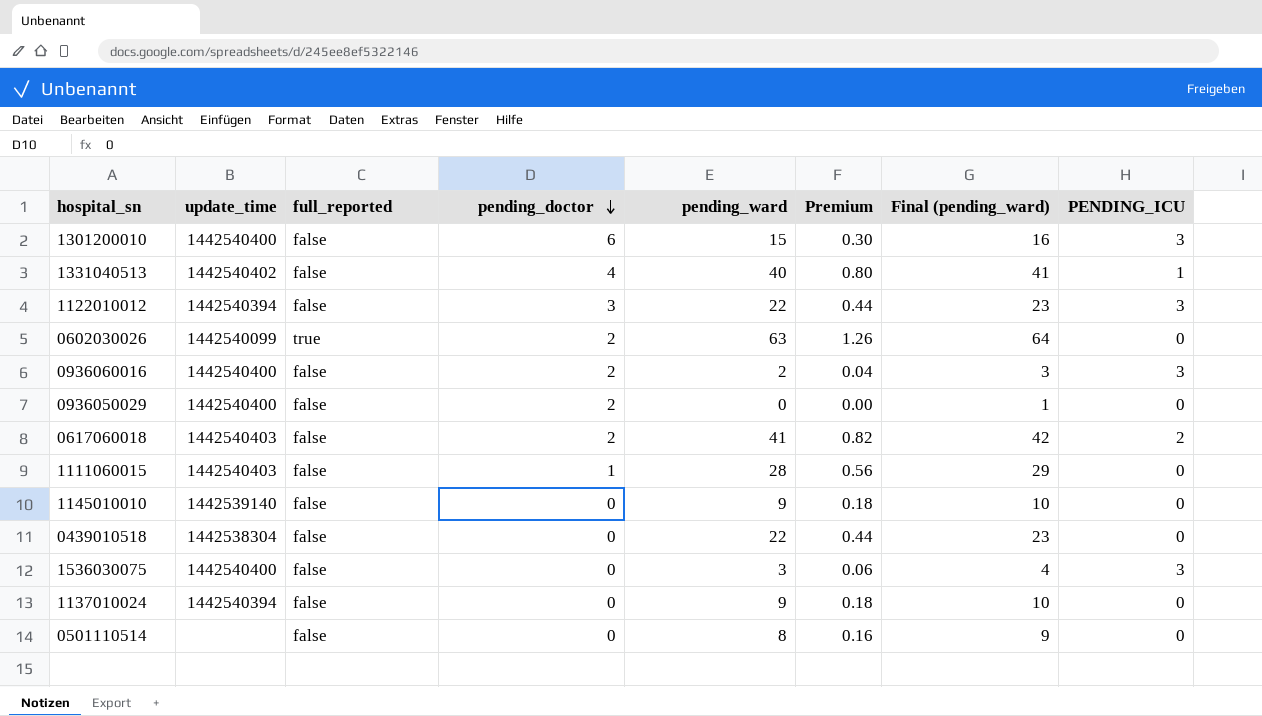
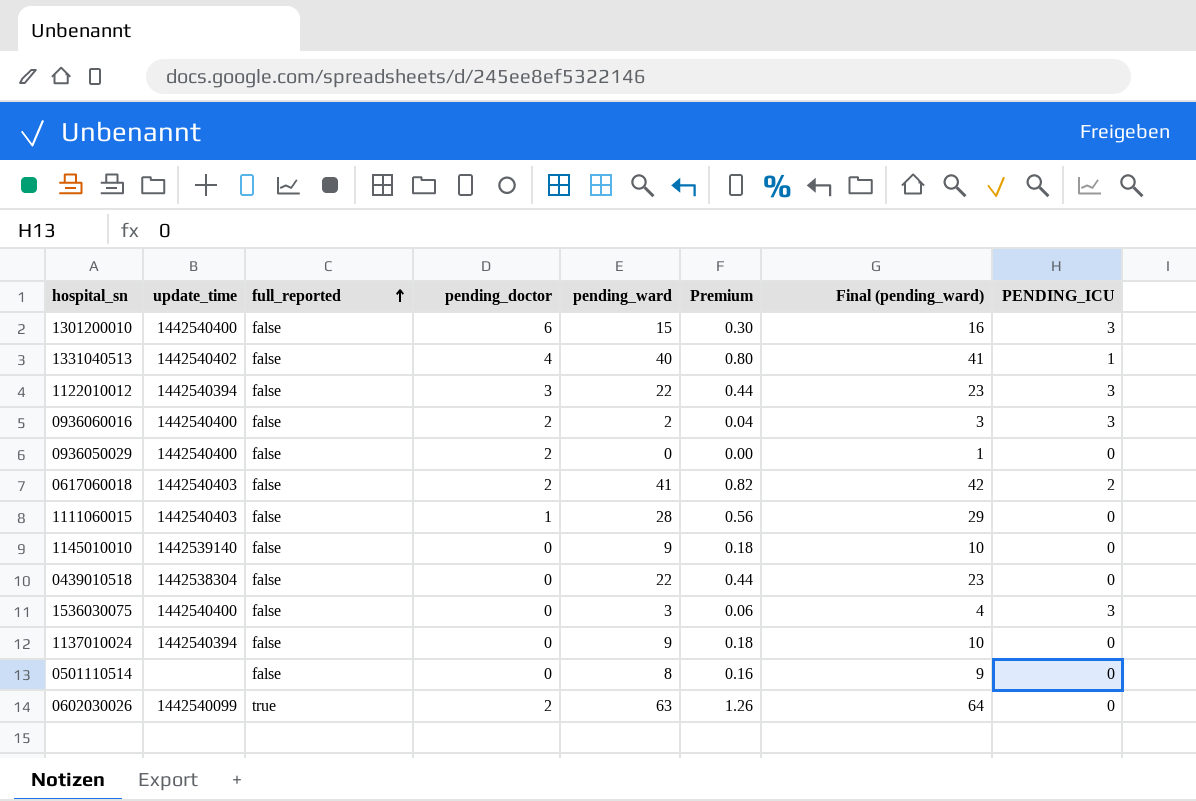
row order: pending_doctor descending -> full_reported ascending

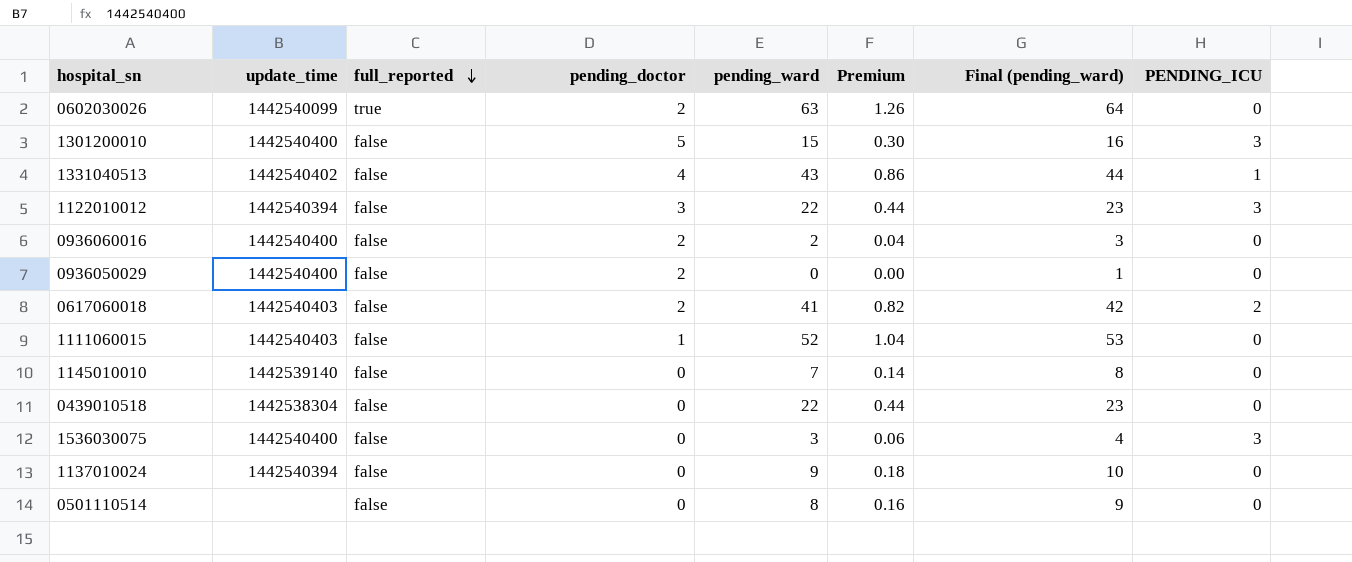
row order: full_reported ascending -> full_reported descending
1301200010 | pending_doctor: 6 -> 5
1331040513 | pending_ward: 40 -> 43
1331040513 | Premium: 0.80 -> 0.86
1331040513 | Final (pending_ward): 41 -> 44
0936060016 | PENDING_ICU: 3 -> 0
1111060015 | pending_ward: 28 -> 52
1111060015 | Premium: 0.56 -> 1.04
1111060015 | Final (pending_ward): 29 -> 53
1145010010 | pending_ward: 9 -> 7
1145010010 | Premium: 0.18 -> 0.14
1145010010 | Final (pending_ward): 10 -> 8

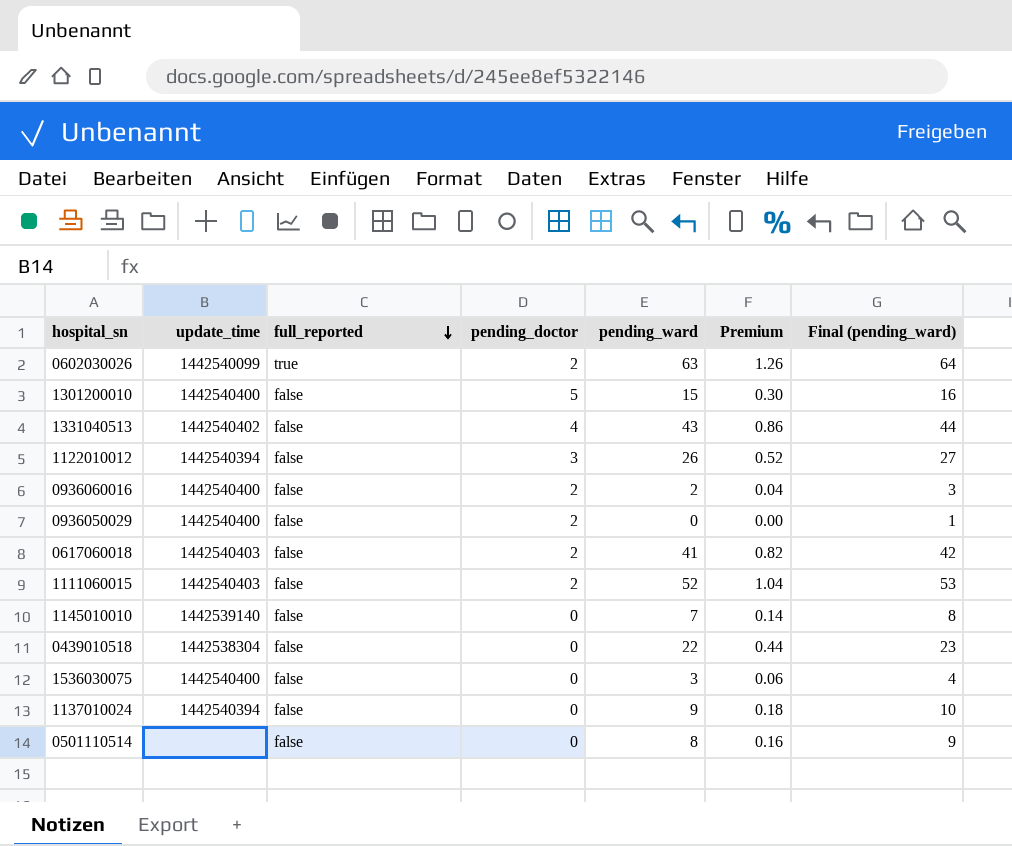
column PENDING_ICU | position: 8 -> none
1122010012 | pending_ward: 22 -> 26
1122010012 | Premium: 0.44 -> 0.52
1122010012 | Final (pending_ward): 23 -> 27
1111060015 | pending_doctor: 1 -> 2

